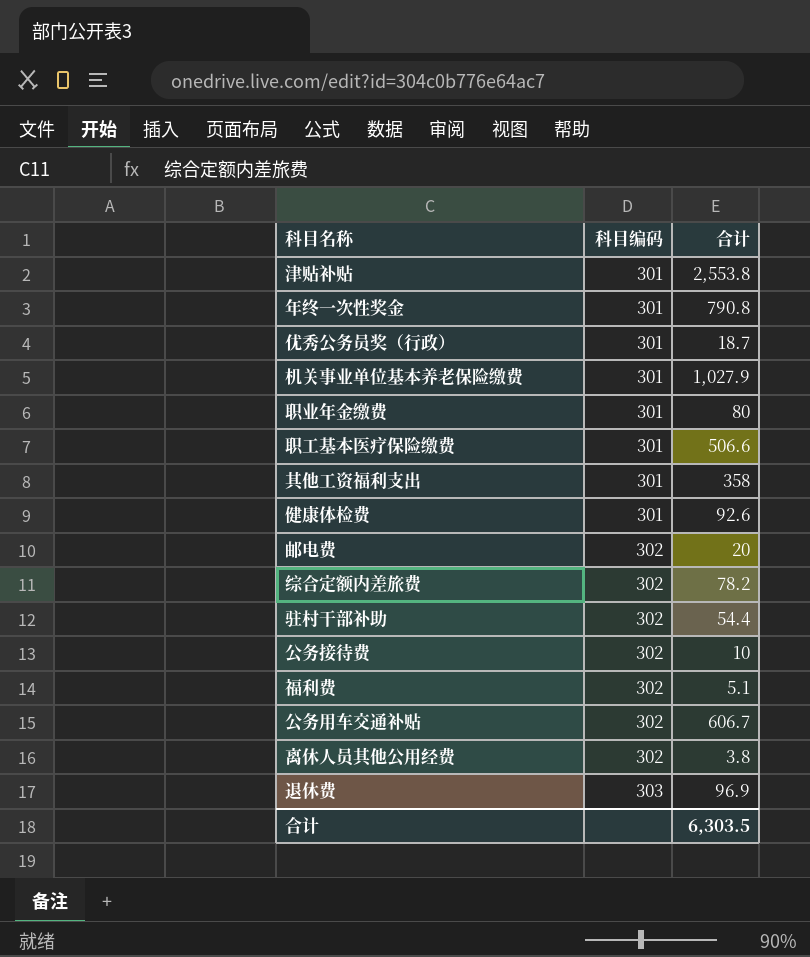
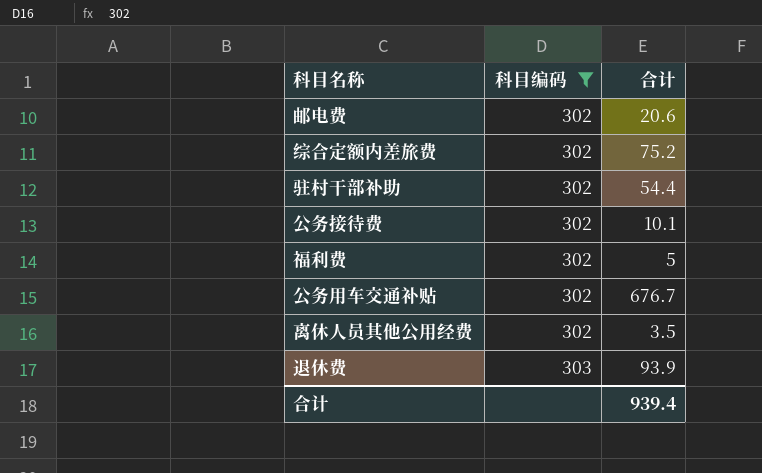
filter: none -> 科目编码 != 301
邮电费 | 合计: 20 -> 20.6
综合定额内差旅费 | 合计: 78.2 -> 75.2
公务接待费 | 合计: 10 -> 10.1
福利费 | 合计: 5.1 -> 5
公务用车交通补贴 | 合计: 606.7 -> 676.7
离休人员其他公用经费 | 合计: 3.8 -> 3.5
退休费 | 合计: 96.9 -> 93.9
合计 | 合计: 6,303.5 -> 939.4

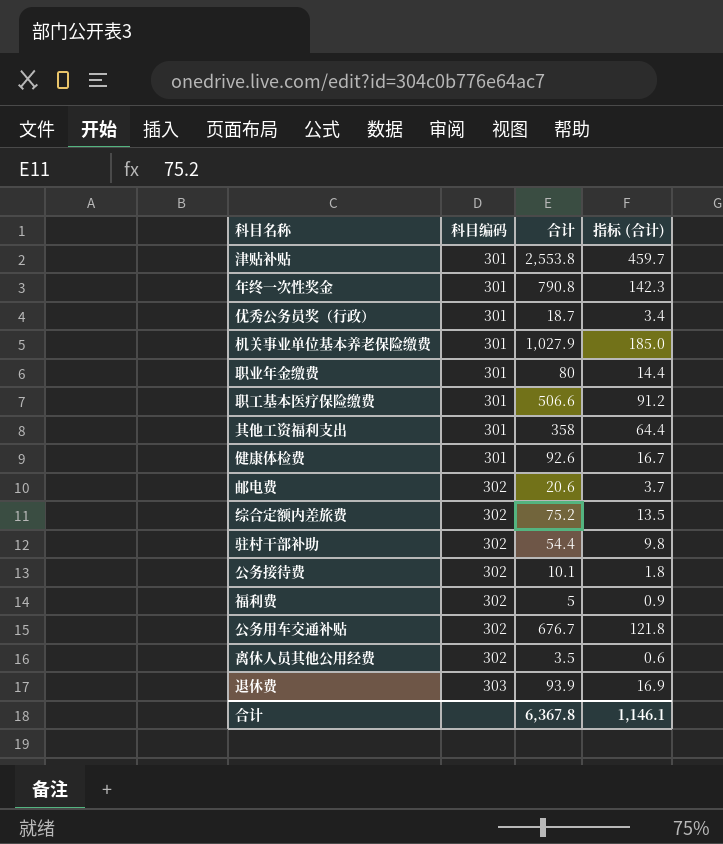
filter: 科目编码 != 301 -> none
column 指标 (合计) | formula: none -> [合计] * 0.18
合计 | 合计: 939.4 -> 6,367.8

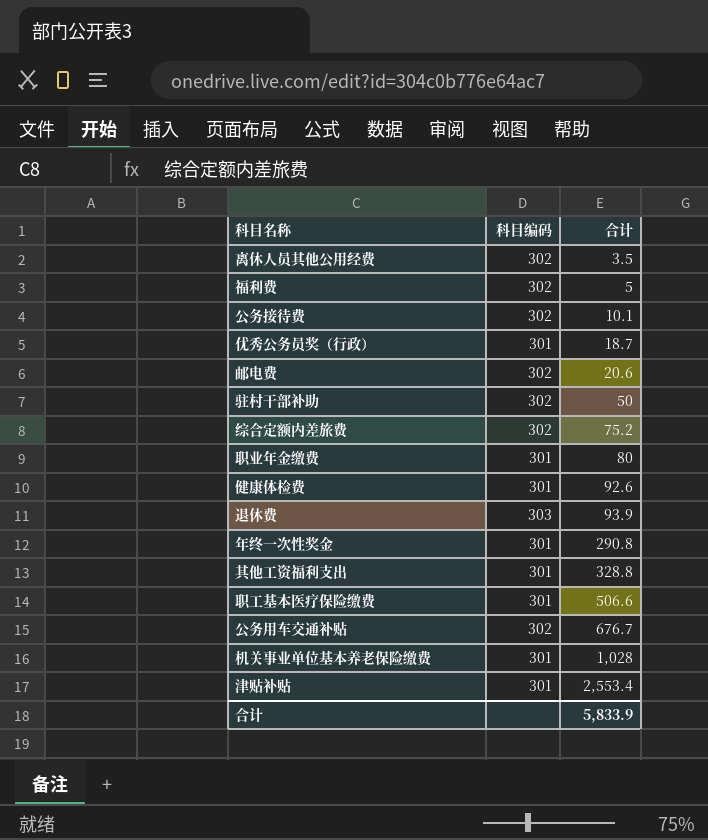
row order: 科目编码 ascending -> 合计 ascending
column 指标 (合计) | formula: [合计] * 0.18 -> none
驻村干部补助 | 合计: 54.4 -> 50
年终一次性奖金 | 合计: 790.8 -> 290.8
其他工资福利支出 | 合计: 358 -> 328.8
机关事业单位基本养老保险缴费 | 合计: 1,027.9 -> 1,028
津贴补贴 | 合计: 2,553.8 -> 2,553.4
合计 | 合计: 6,367.8 -> 5,833.9

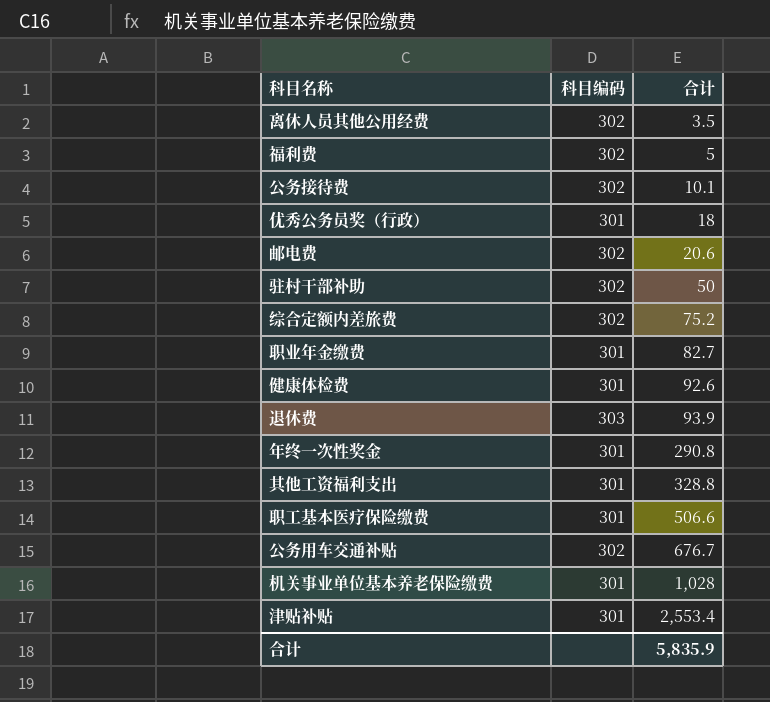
优秀公务员奖（行政） | 合计: 18.7 -> 18
职业年金缴费 | 合计: 80 -> 82.7
合计 | 合计: 5,833.9 -> 5,835.9

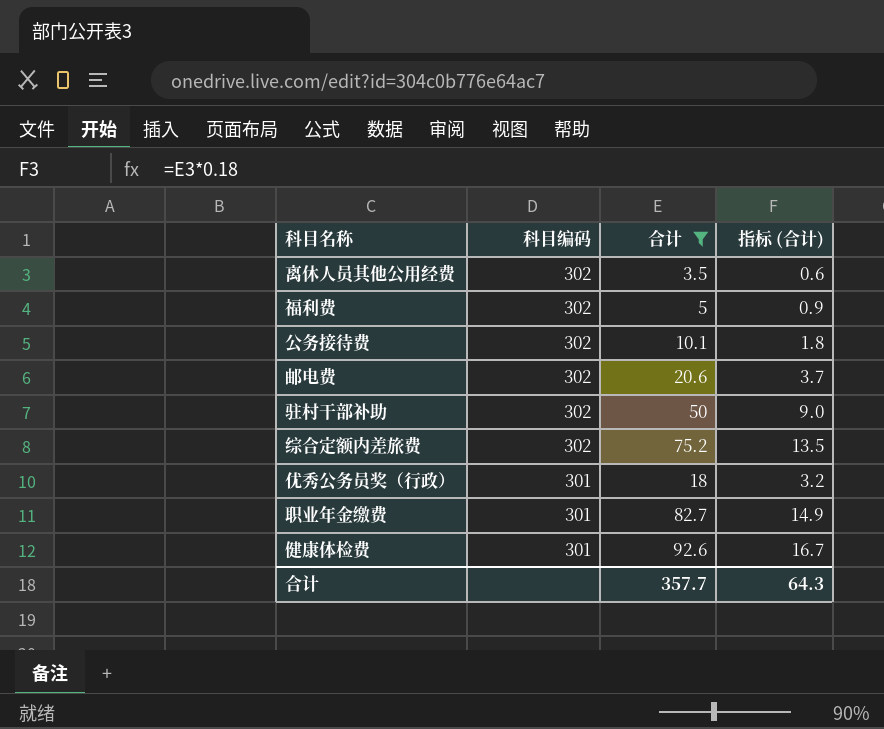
filter: none -> 合计 <= 92.6
row order: 合计 ascending -> 科目编码 descending
column 指标 (合计) | formula: none -> [合计] * 0.18
合计 | 合计: 5,835.9 -> 357.7

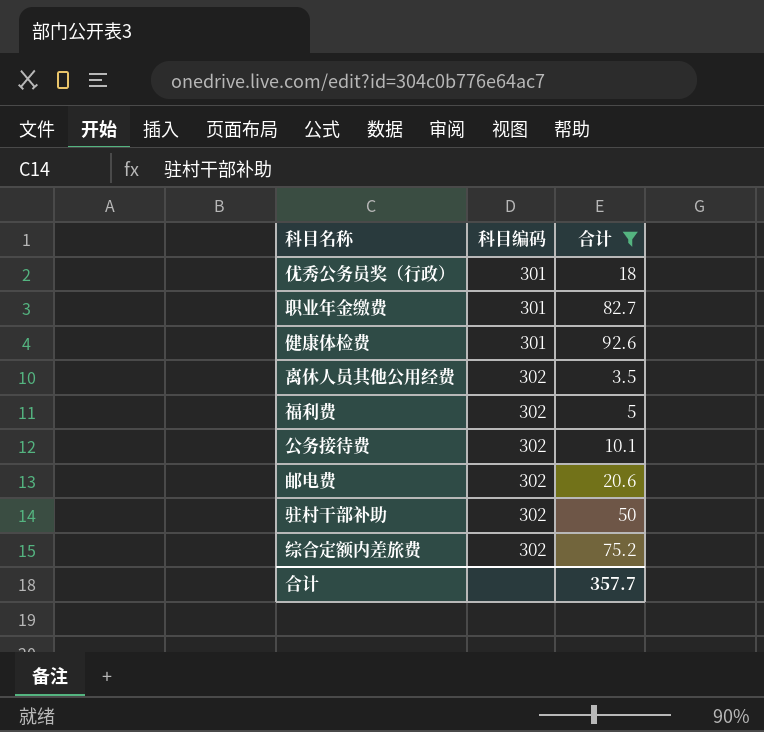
row order: 科目编码 descending -> 科目编码 ascending
column 指标 (合计) | formula: [合计] * 0.18 -> none

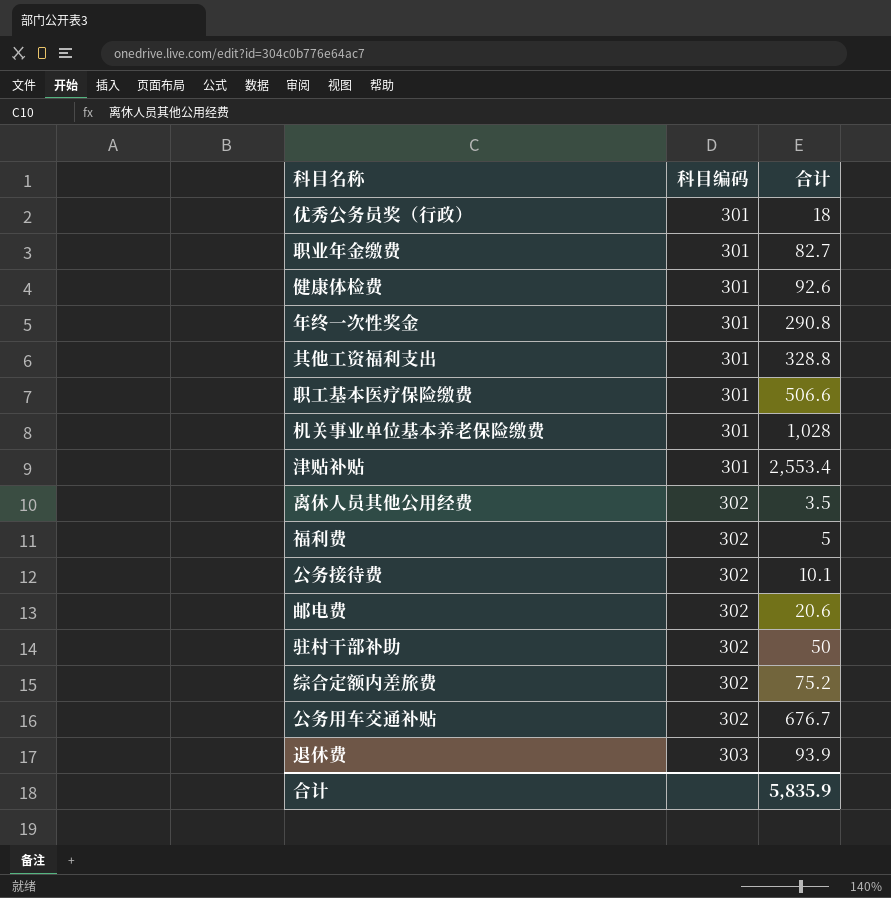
filter: 合计 <= 92.6 -> none
合计 | 合计: 357.7 -> 5,835.9

